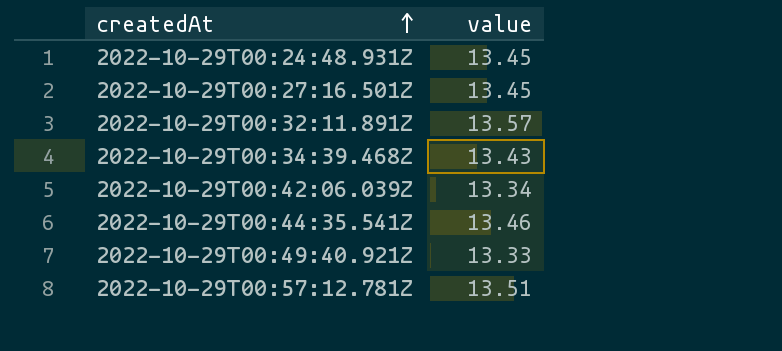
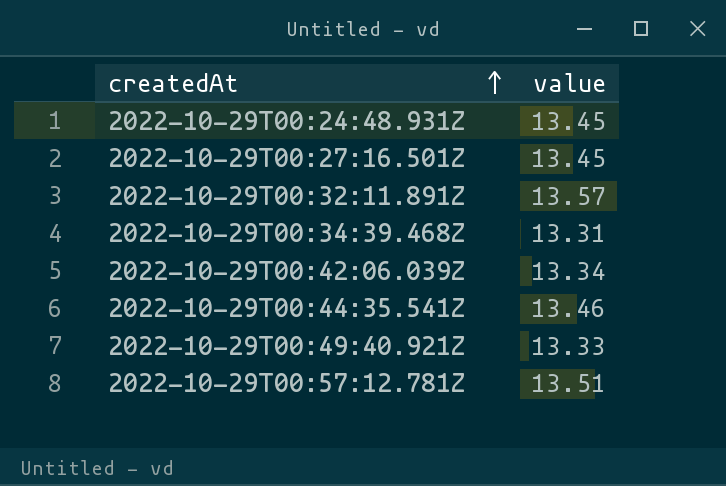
2022-10-29T00:34:39.468Z | value: 13.43 -> 13.31

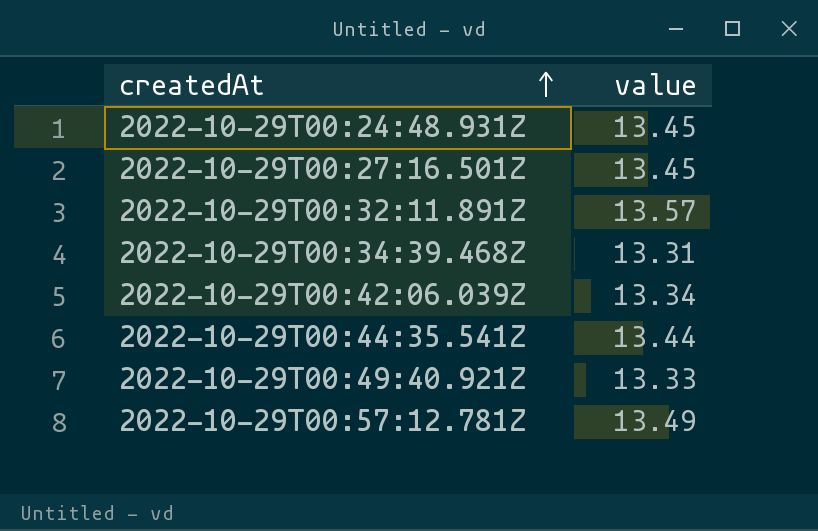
2022-10-29T00:44:35.541Z | value: 13.46 -> 13.44
2022-10-29T00:57:12.781Z | value: 13.51 -> 13.49

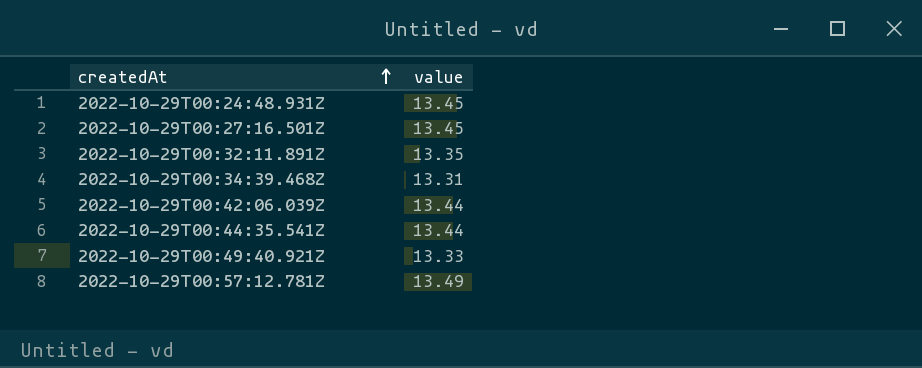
2022-10-29T00:32:11.891Z | value: 13.57 -> 13.35
2022-10-29T00:42:06.039Z | value: 13.34 -> 13.44

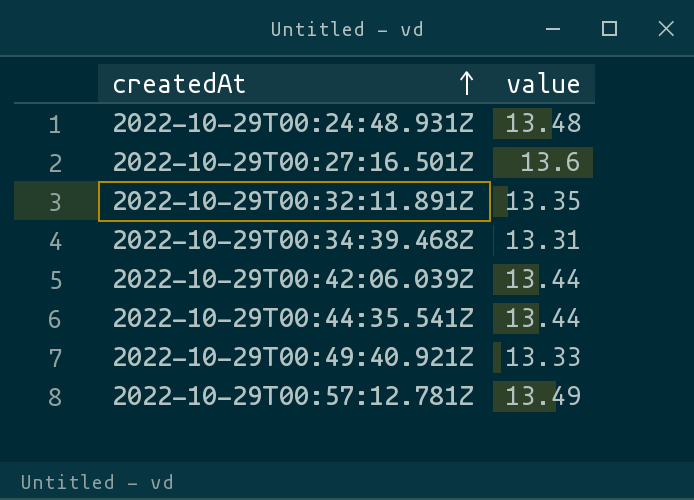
2022-10-29T00:24:48.931Z | value: 13.45 -> 13.48
2022-10-29T00:27:16.501Z | value: 13.45 -> 13.6

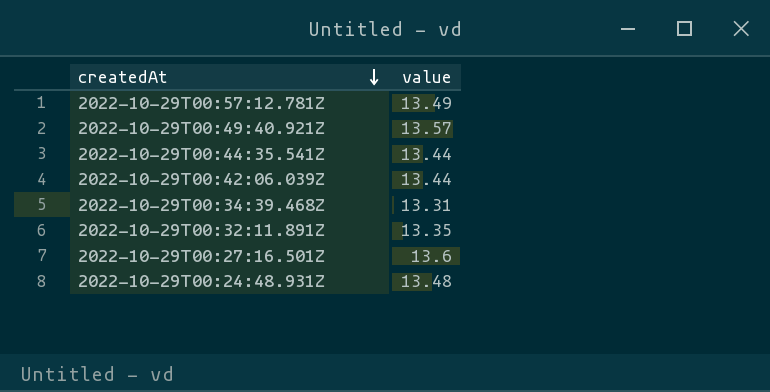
row order: createdAt ascending -> createdAt descending
2022-10-29T00:49:40.921Z | value: 13.33 -> 13.57

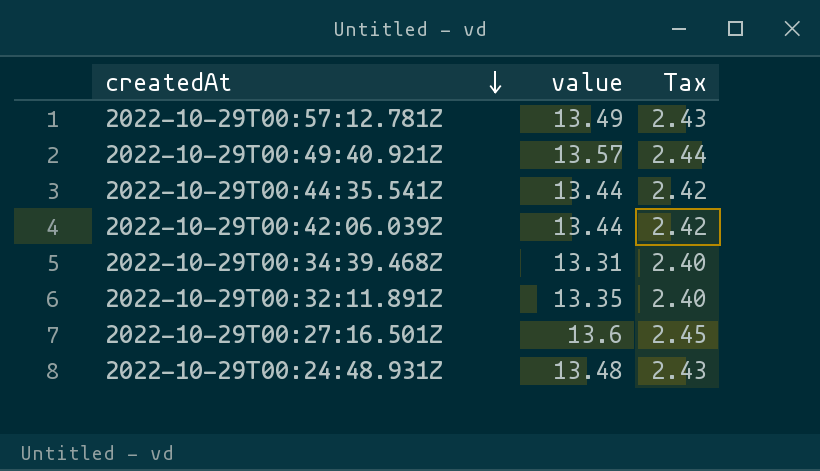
column Tax | formula: none -> [value] * 0.18

